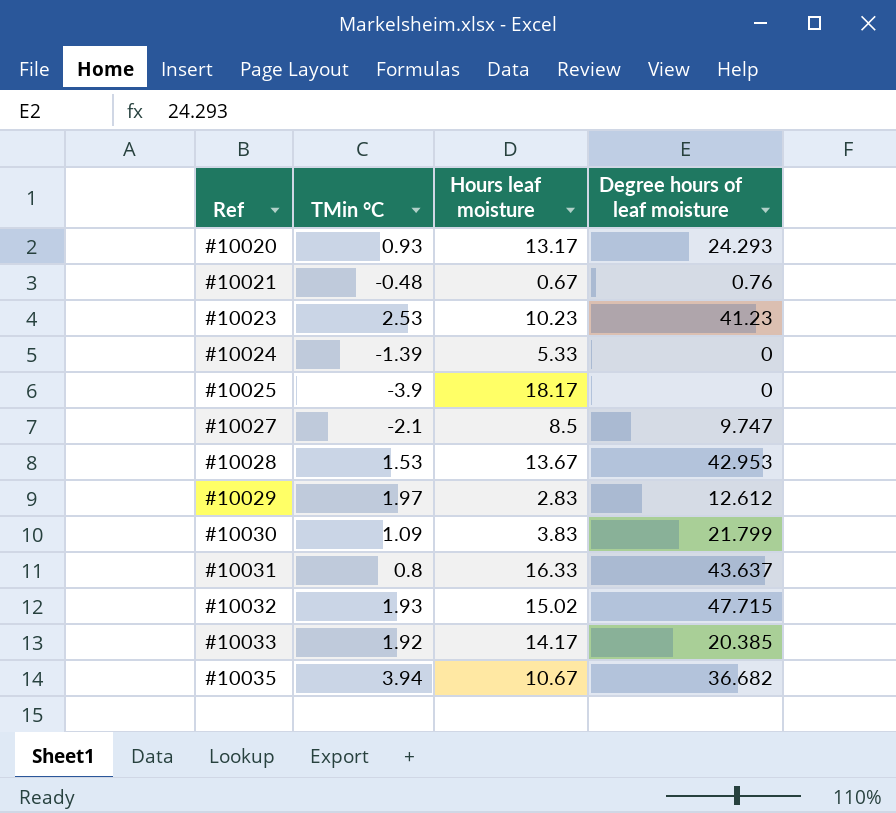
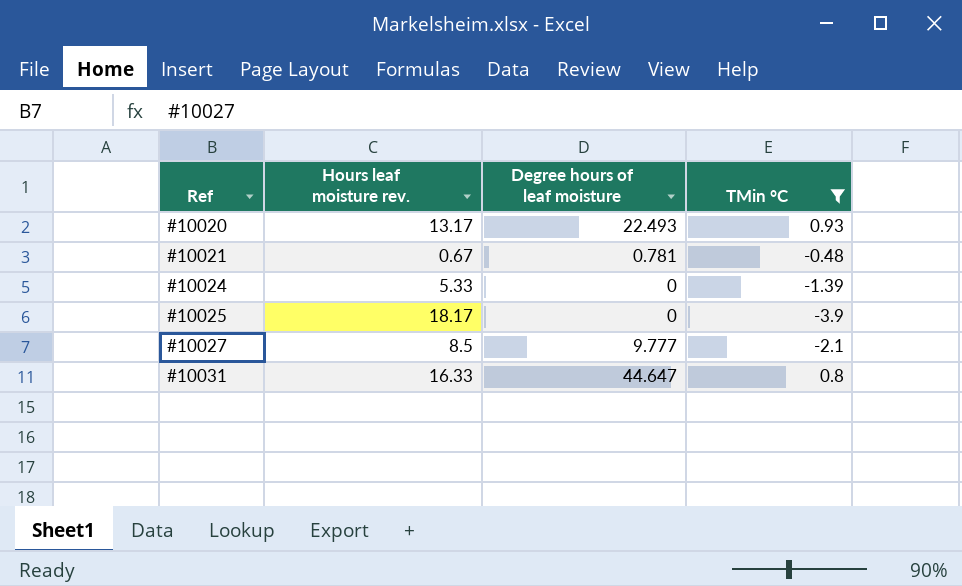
filter: none -> TMin °C <= 0.93
column name: Hours leaf moisture -> Hours leaf moisture rev.
column TMin °C | position: 2 -> 4
#10020 | Degree hours of leaf moisture: 24.293 -> 22.493
#10021 | Degree hours of leaf moisture: 0.76 -> 0.781
#10027 | Degree hours of leaf moisture: 9.747 -> 9.777
#10031 | Degree hours of leaf moisture: 43.637 -> 44.647

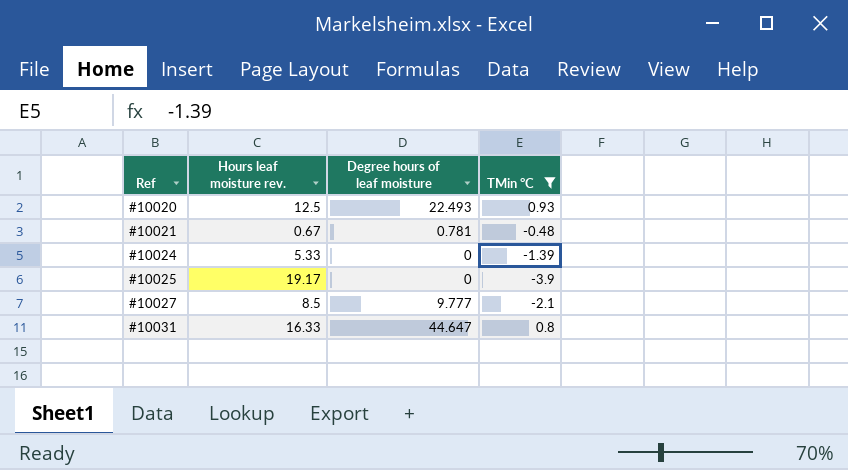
#10020 | Hours leaf moisture rev.: 13.17 -> 12.5
#10025 | Hours leaf moisture rev.: 18.17 -> 19.17

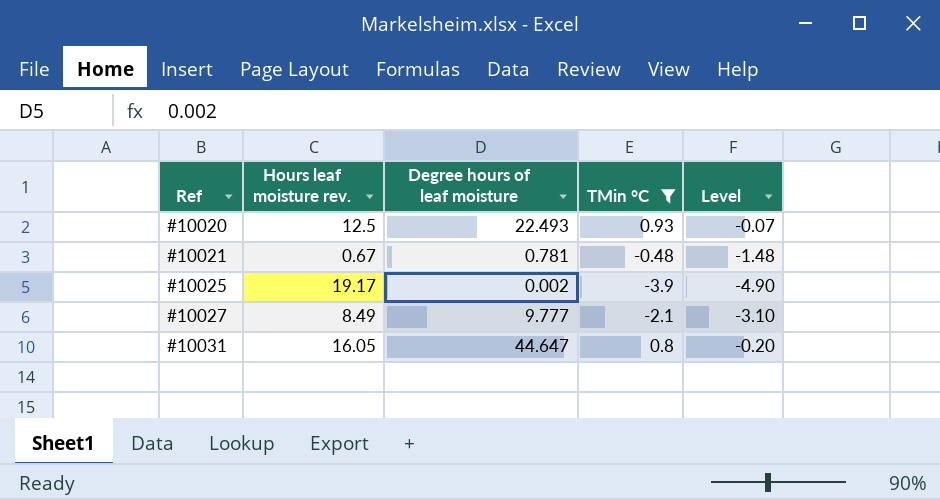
column Level | formula: none -> [TMin °C] - 1
row #10024: 5.33 | 0 | -1.39 -> none
#10025 | Degree hours of leaf moisture: 0 -> 0.002
#10027 | Hours leaf moisture rev.: 8.5 -> 8.49
#10031 | Hours leaf moisture rev.: 16.33 -> 16.05

